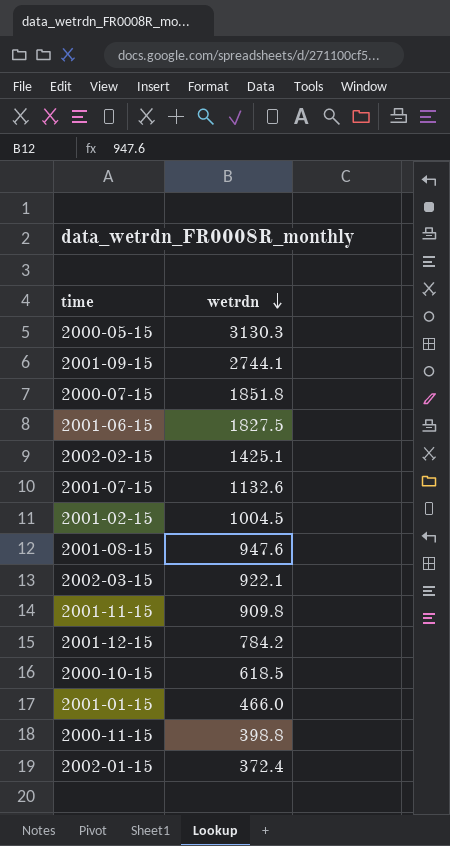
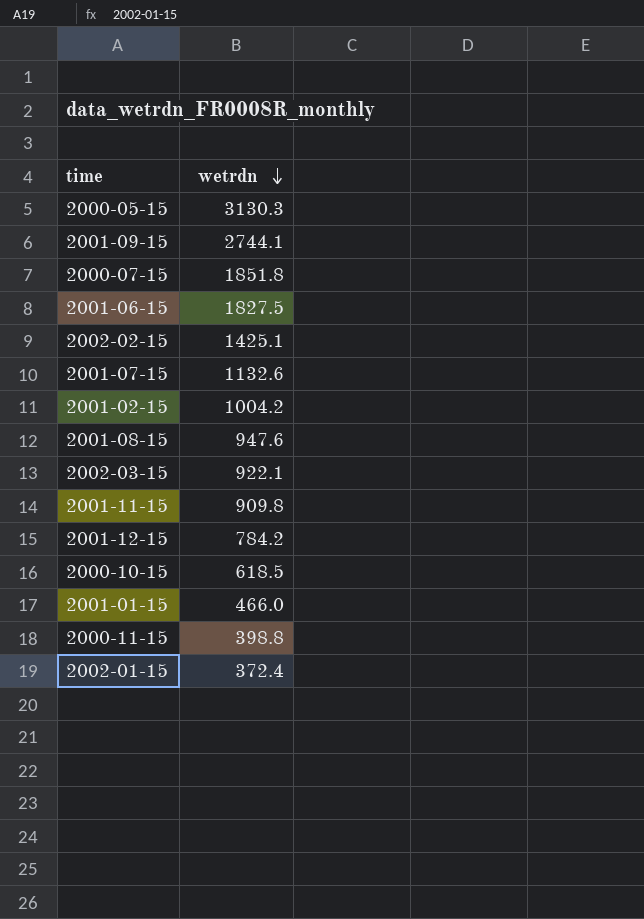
2001-02-15 | wetrdn: 1004.5 -> 1004.2

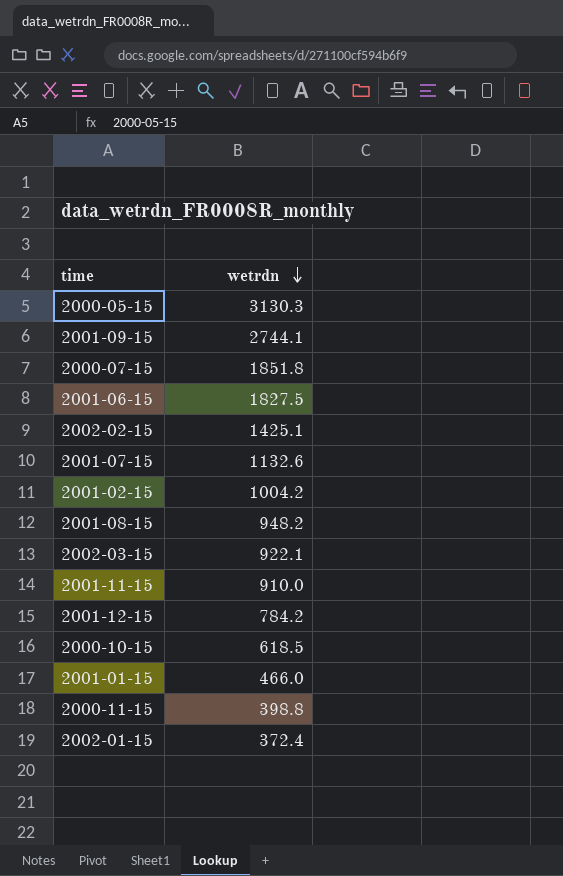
2001-08-15 | wetrdn: 947.6 -> 948.2
2001-11-15 | wetrdn: 909.8 -> 910.0

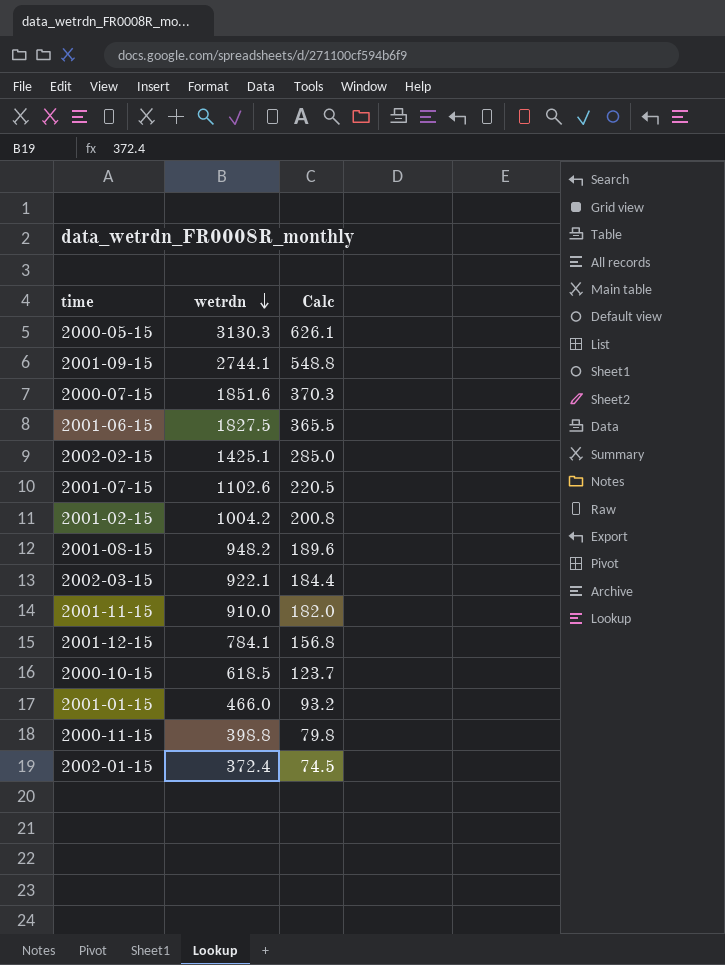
column Calc | formula: none -> [wetrdn] * 0.2
2000-07-15 | wetrdn: 1851.8 -> 1851.6
2001-07-15 | wetrdn: 1132.6 -> 1102.6
2001-12-15 | wetrdn: 784.2 -> 784.1

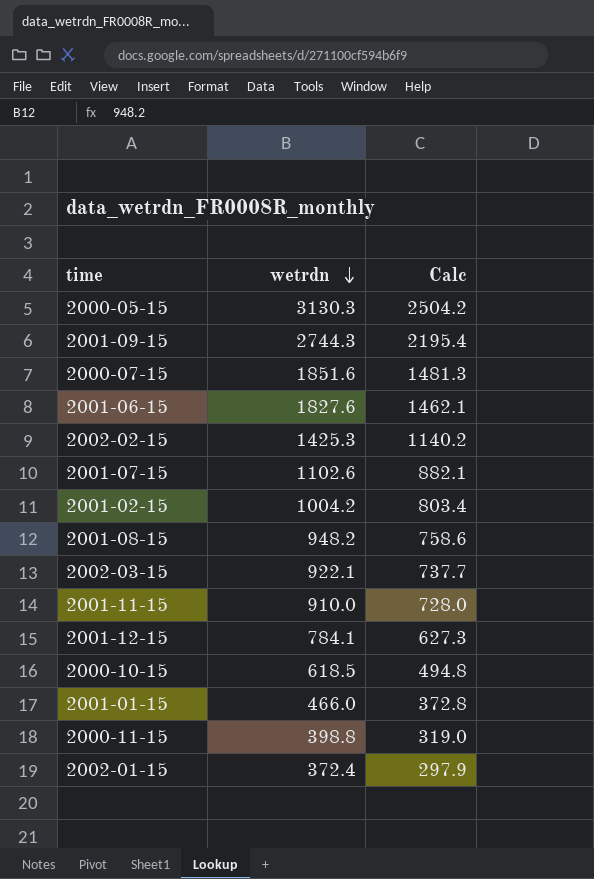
column Calc | formula: [wetrdn] * 0.2 -> [wetrdn] * 0.8
2001-09-15 | wetrdn: 2744.1 -> 2744.3
2001-06-15 | wetrdn: 1827.5 -> 1827.6
2002-02-15 | wetrdn: 1425.1 -> 1425.3

